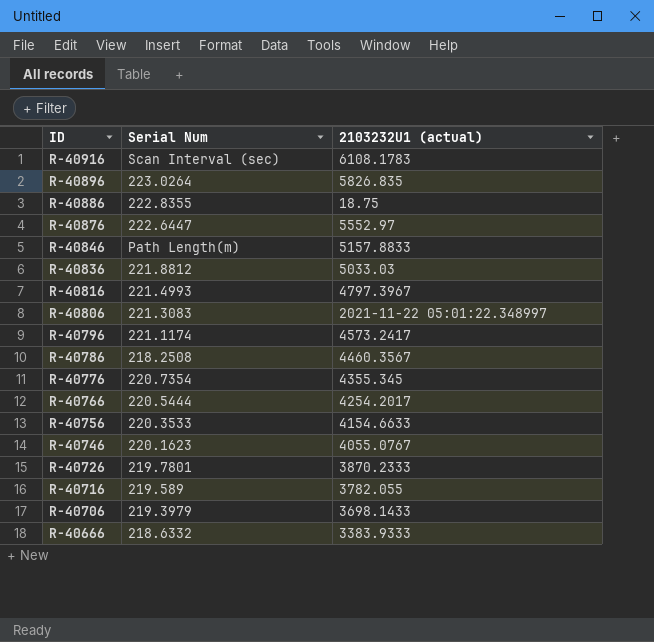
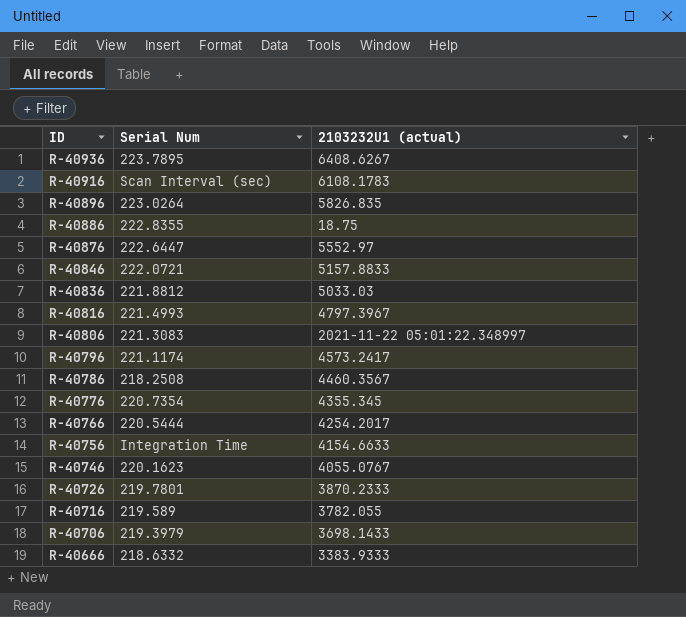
row R-40936: none -> 223.7895 | 6408.6267
R-40846 | Serial Num: Path Length(m) -> 222.0721
R-40756 | Serial Num: 220.3533 -> Integration Time

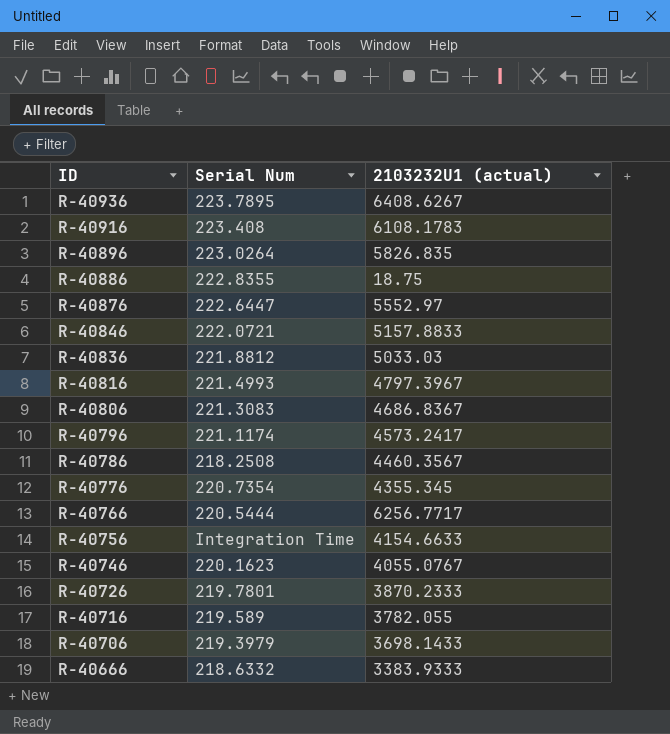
R-40916 | Serial Num: Scan Interval (sec) -> 223.408
R-40806 | 2103232U1 (actual): 2021-11-22 05:01:22.348997 -> 4686.8367
R-40766 | 2103232U1 (actual): 4254.2017 -> 6256.7717

